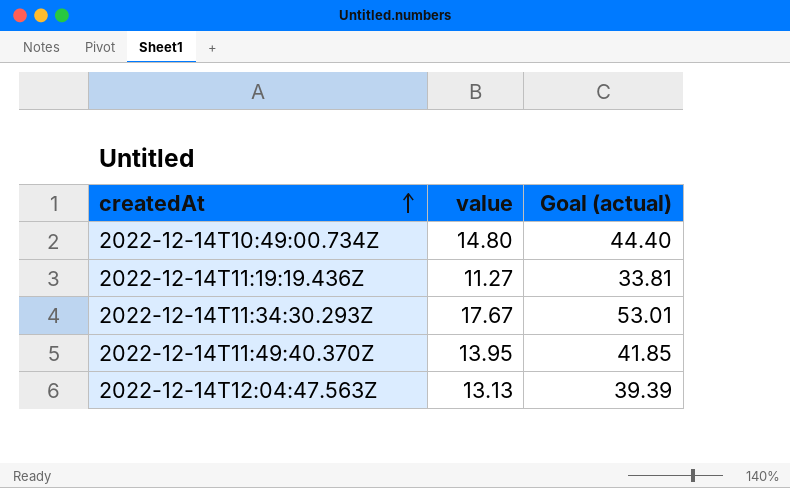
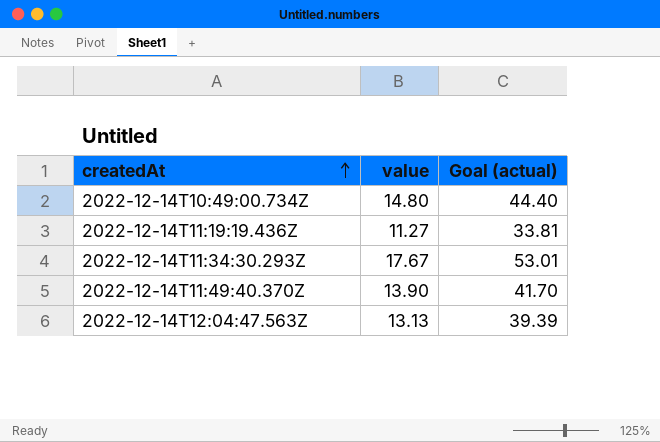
2022-12-14T11:49:40.370Z | value: 13.95 -> 13.90
2022-12-14T11:49:40.370Z | Goal (actual): 41.85 -> 41.70

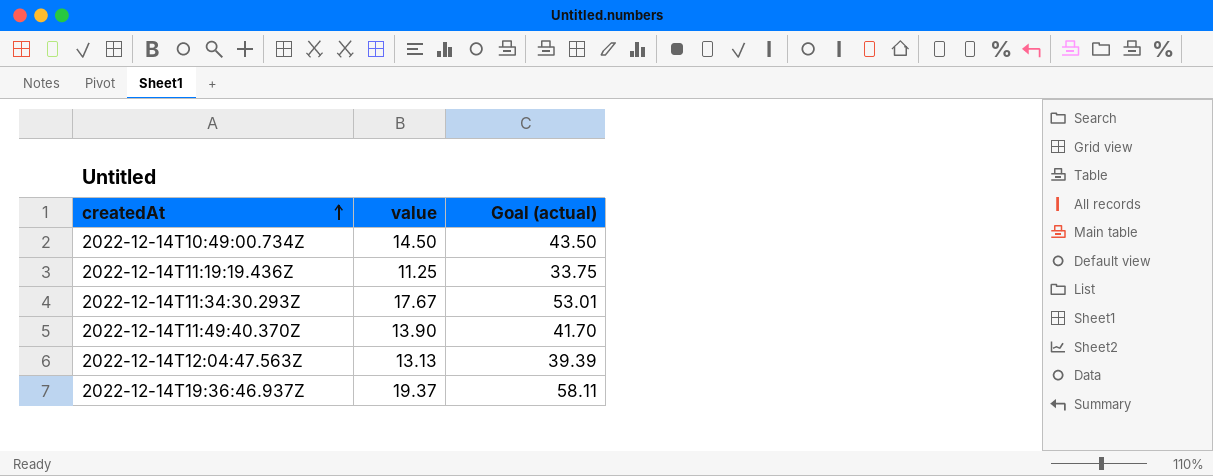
2022-12-14T10:49:00.734Z | value: 14.80 -> 14.50
2022-12-14T10:49:00.734Z | Goal (actual): 44.40 -> 43.50
2022-12-14T11:19:19.436Z | value: 11.27 -> 11.25
2022-12-14T11:19:19.436Z | Goal (actual): 33.81 -> 33.75
row 2022-12-14T19:36:46.937Z: none -> 19.37 | 58.11

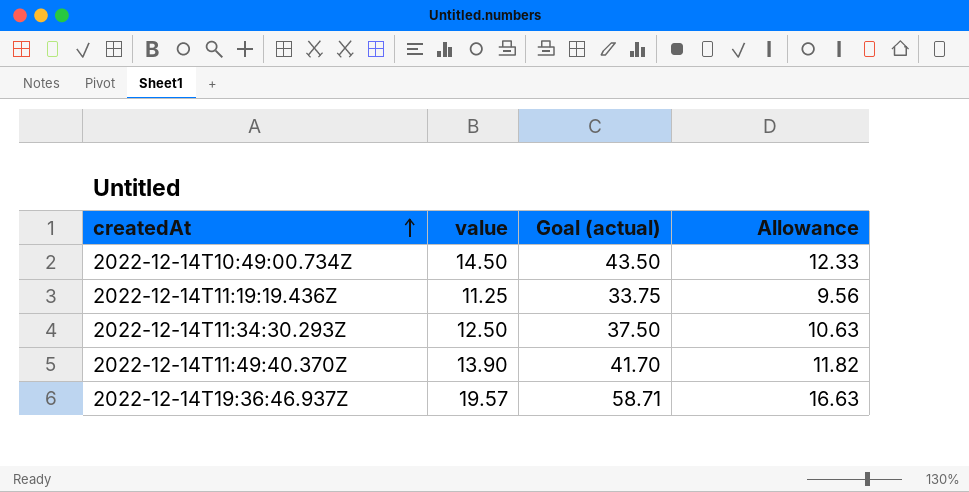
column Allowance | formula: none -> [value] * 0.85
row 2022-12-14T12:04:47.563Z: 13.13 | 39.39 -> none
2022-12-14T11:34:30.293Z | value: 17.67 -> 12.50
2022-12-14T11:34:30.293Z | Goal (actual): 53.01 -> 37.50
2022-12-14T19:36:46.937Z | value: 19.37 -> 19.57
2022-12-14T19:36:46.937Z | Goal (actual): 58.11 -> 58.71

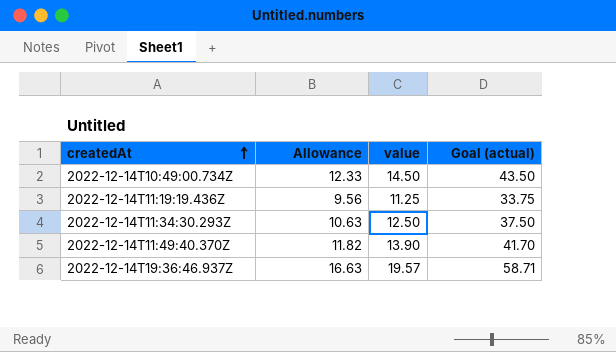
column Allowance | position: 4 -> 2

